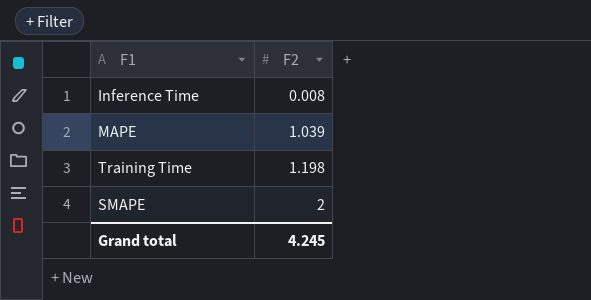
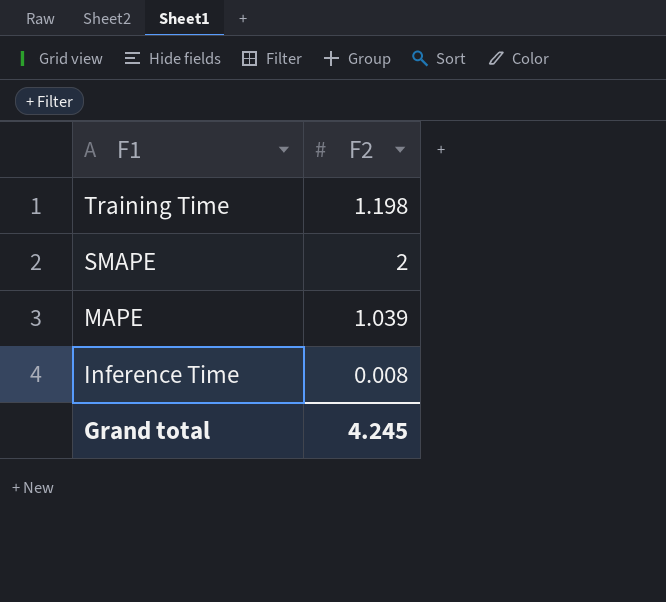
row order: F2 ascending -> F1 descending

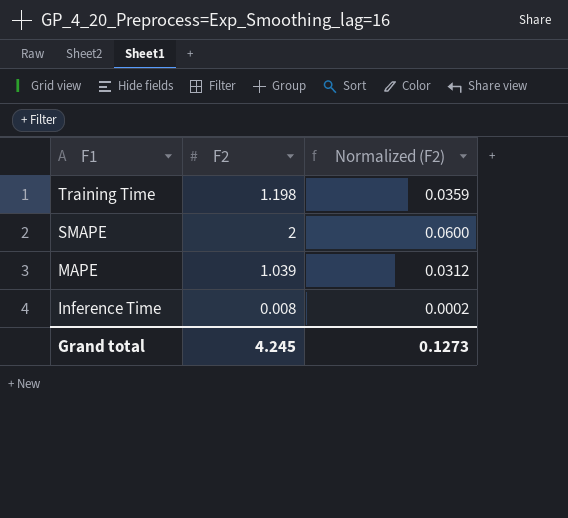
column Normalized (F2) | formula: none -> [F2] * 0.03

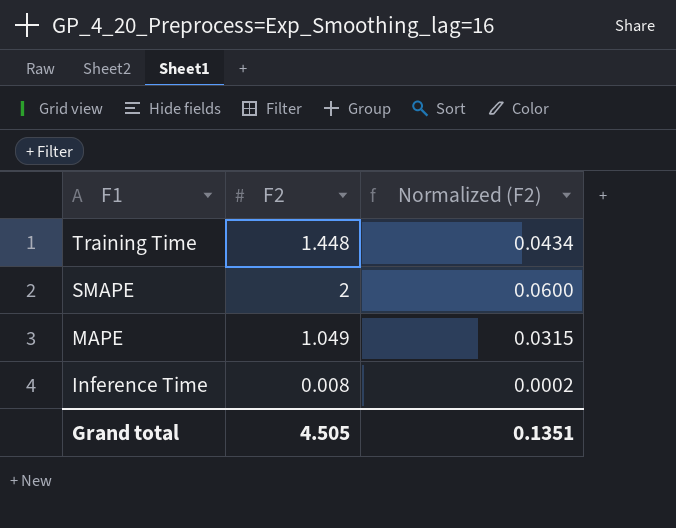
Training Time | F2: 1.198 -> 1.448
Training Time | Normalized (F2): 0.0359 -> 0.0434
MAPE | F2: 1.039 -> 1.049
MAPE | Normalized (F2): 0.0312 -> 0.0315
Grand total | F2: 4.245 -> 4.505
Grand total | Normalized (F2): 0.1273 -> 0.1351

